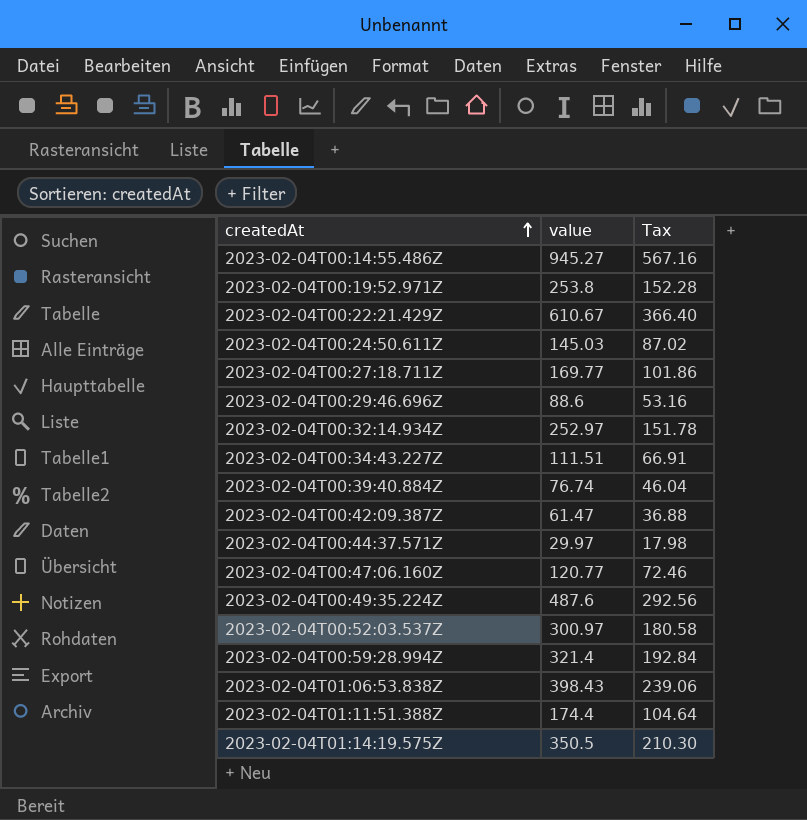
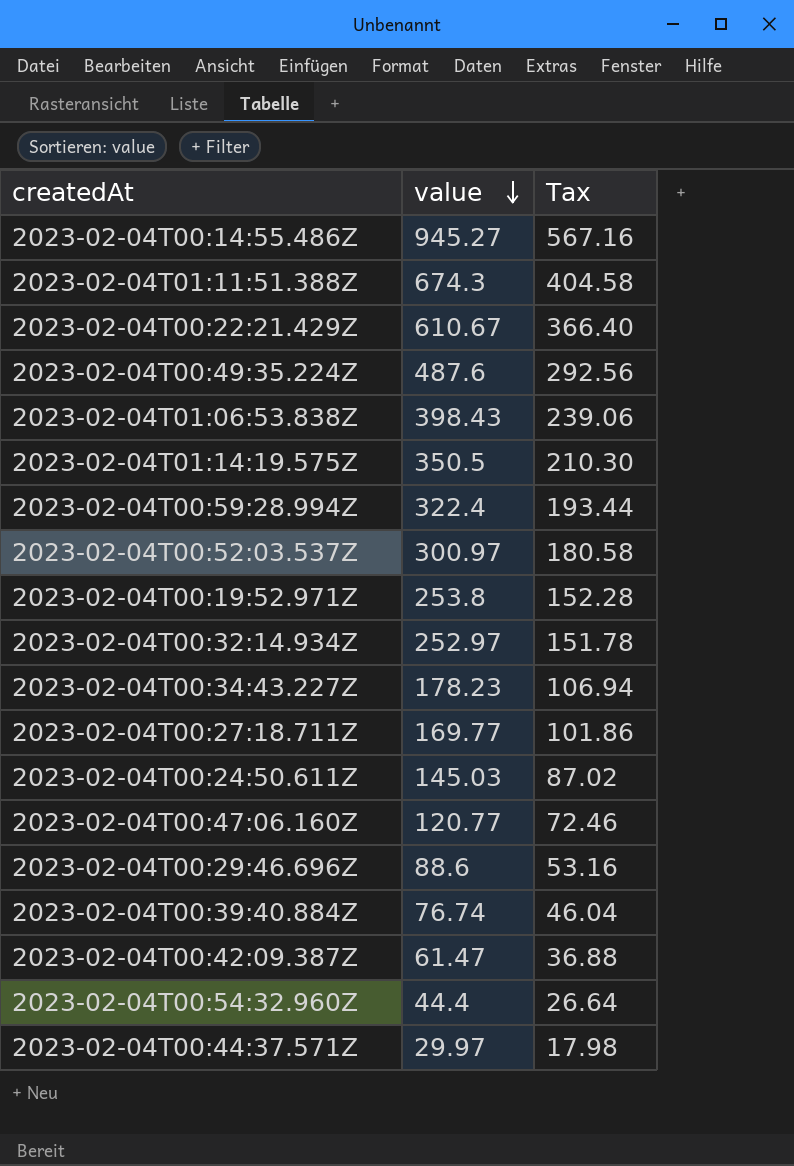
row order: createdAt ascending -> value descending
2023-02-04T01:11:51.388Z | value: 174.4 -> 674.3
2023-02-04T01:11:51.388Z | Tax: 104.64 -> 404.58
2023-02-04T00:59:28.994Z | value: 321.4 -> 322.4
2023-02-04T00:59:28.994Z | Tax: 192.84 -> 193.44
2023-02-04T00:34:43.227Z | value: 111.51 -> 178.23
2023-02-04T00:34:43.227Z | Tax: 66.91 -> 106.94
row 2023-02-04T00:54:32.960Z: none -> 44.4 | 26.64

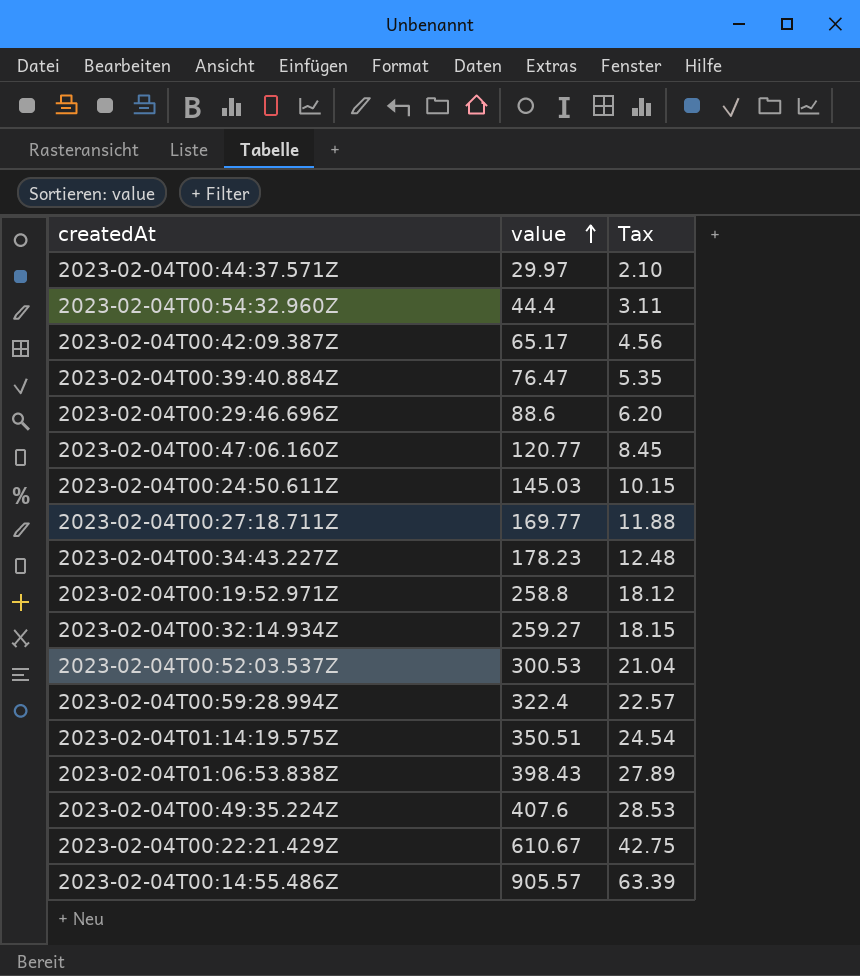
row order: value descending -> value ascending
column Tax | formula: [value] * 0.6 -> [value] * 0.07
row 2023-02-04T01:11:51.388Z: 674.3 | 404.58 -> none
2023-02-04T00:42:09.387Z | value: 61.47 -> 65.17
2023-02-04T00:39:40.884Z | value: 76.74 -> 76.47
2023-02-04T00:19:52.971Z | value: 253.8 -> 258.8
2023-02-04T00:32:14.934Z | value: 252.97 -> 259.27
2023-02-04T00:52:03.537Z | value: 300.97 -> 300.53
2023-02-04T01:14:19.575Z | value: 350.5 -> 350.51
2023-02-04T00:49:35.224Z | value: 487.6 -> 407.6
2023-02-04T00:14:55.486Z | value: 945.27 -> 905.57

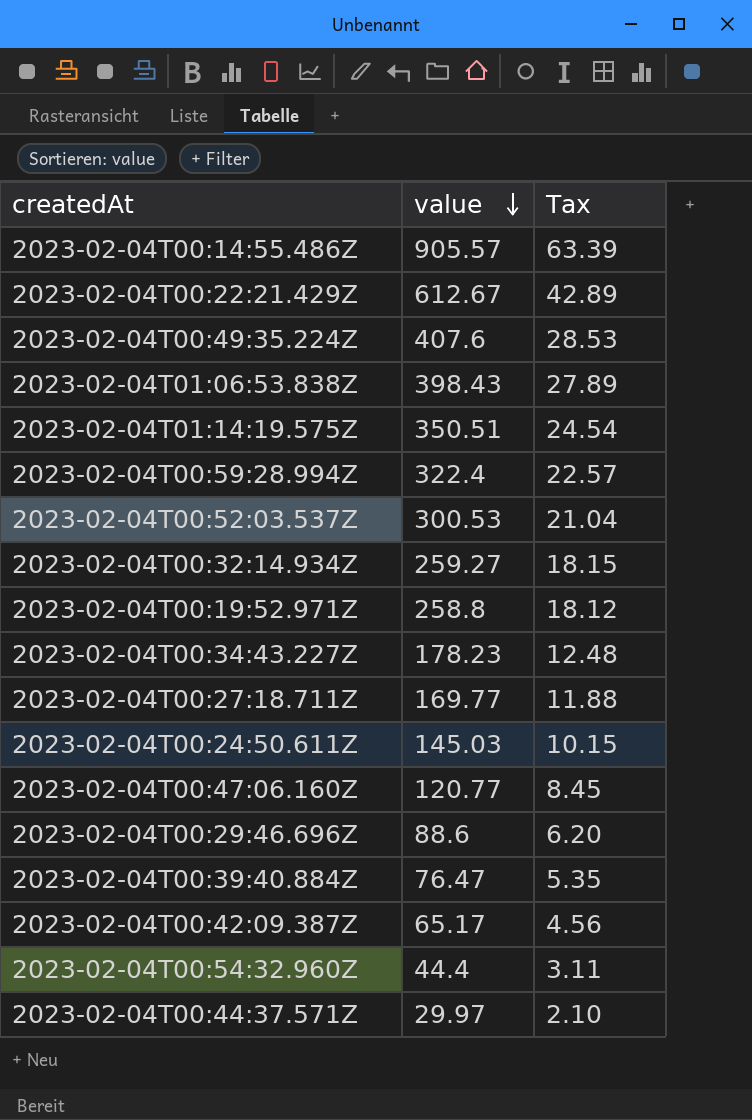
row order: value ascending -> value descending
2023-02-04T00:22:21.429Z | value: 610.67 -> 612.67
2023-02-04T00:22:21.429Z | Tax: 42.75 -> 42.89

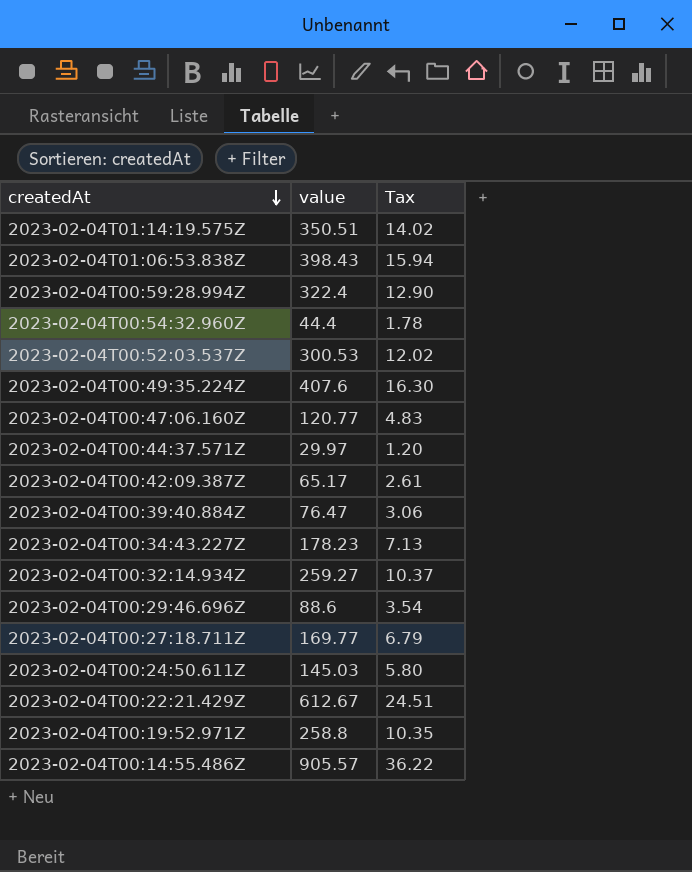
row order: value descending -> createdAt descending
column Tax | formula: [value] * 0.07 -> [value] * 0.04

